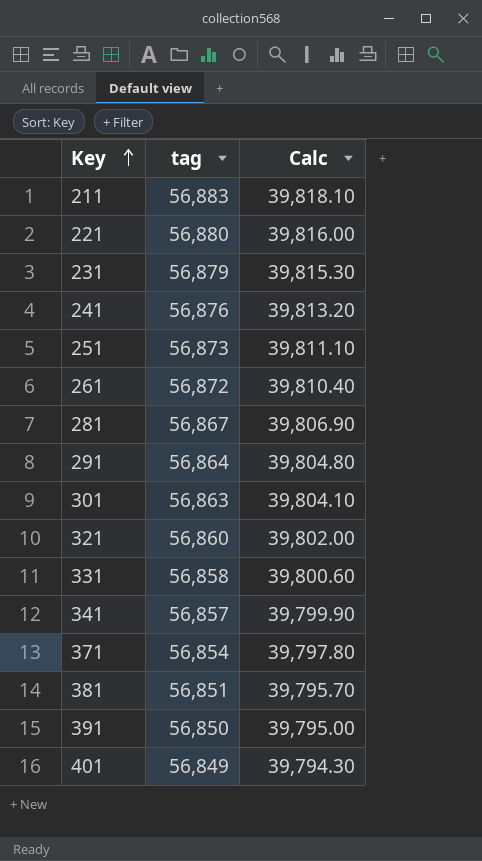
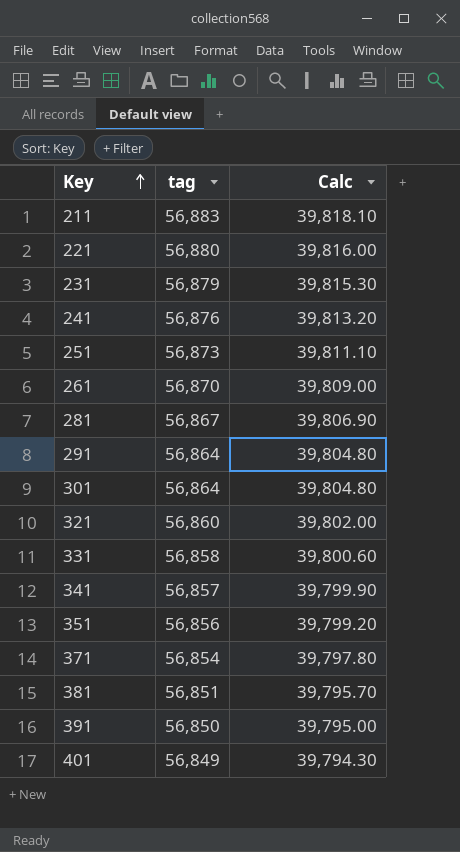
261 | tag: 56,872 -> 56,870
261 | Calc: 39,810.40 -> 39,809.00
301 | tag: 56,863 -> 56,864
301 | Calc: 39,804.10 -> 39,804.80
row 351: none -> 56,856 | 39,799.20

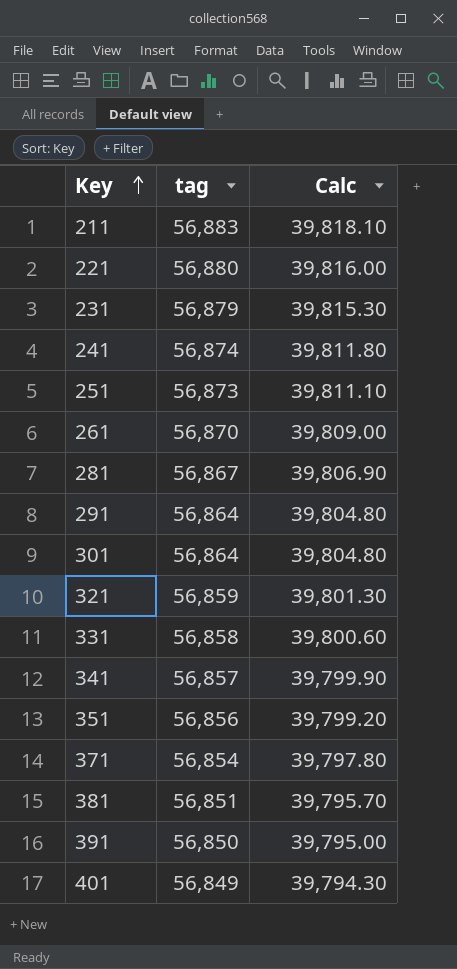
241 | tag: 56,876 -> 56,874
241 | Calc: 39,813.20 -> 39,811.80
321 | tag: 56,860 -> 56,859
321 | Calc: 39,802.00 -> 39,801.30

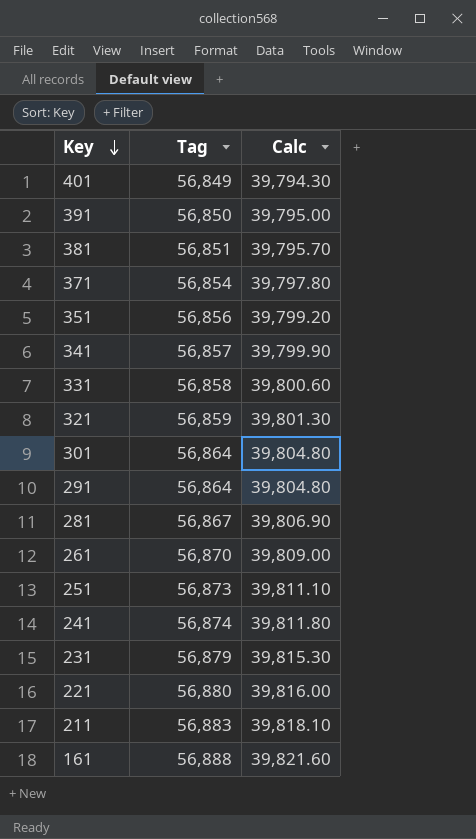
row order: Key ascending -> Key descending
column name: tag -> Tag
row 161: none -> 56,888 | 39,821.60

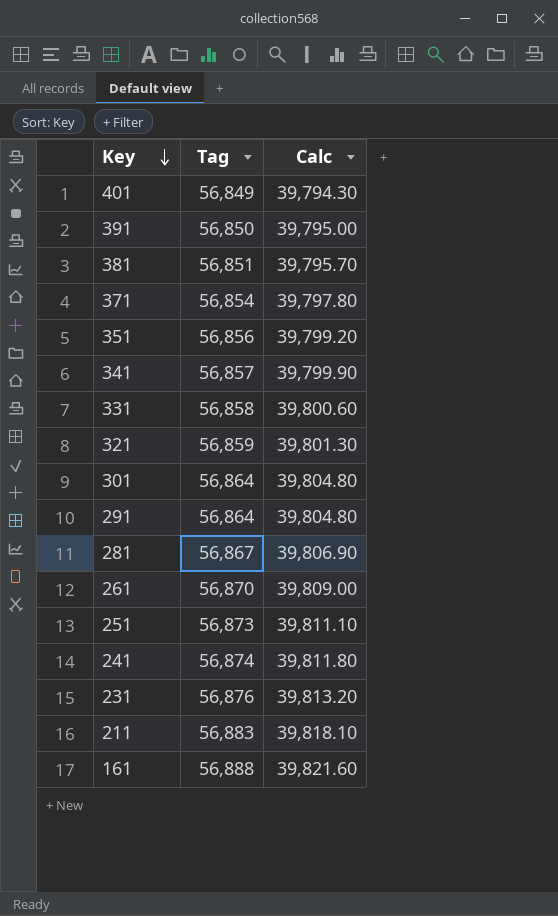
row 221: 56,880 | 39,816.00 -> none
231 | Tag: 56,879 -> 56,876
231 | Calc: 39,815.30 -> 39,813.20

